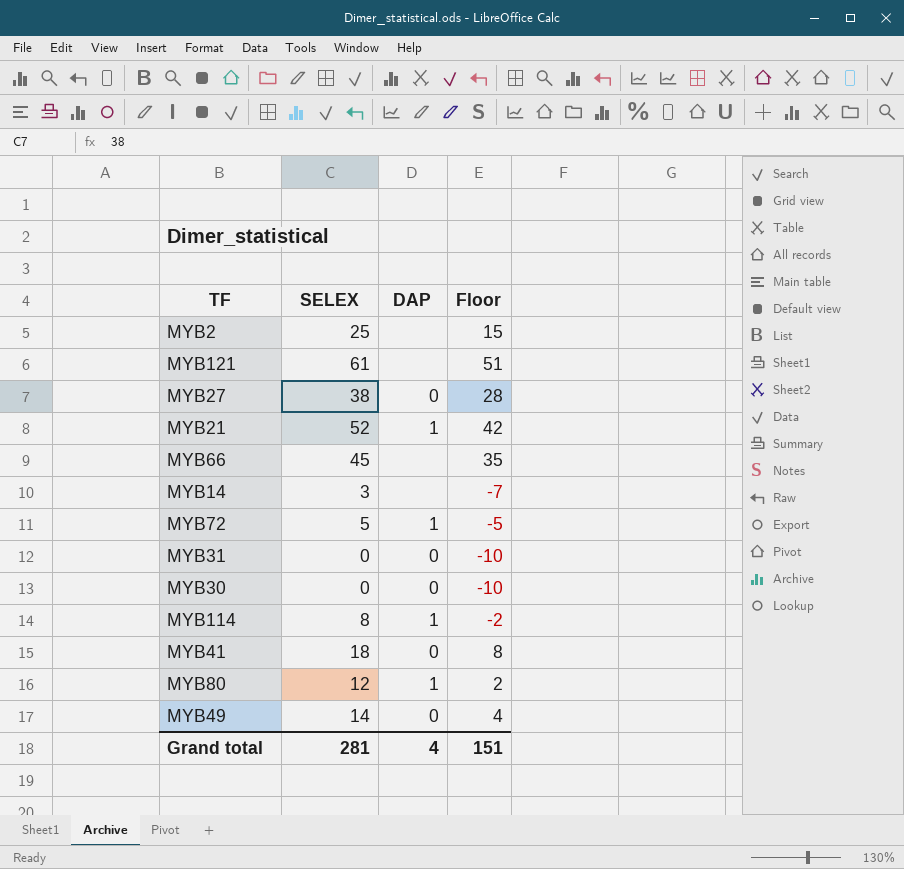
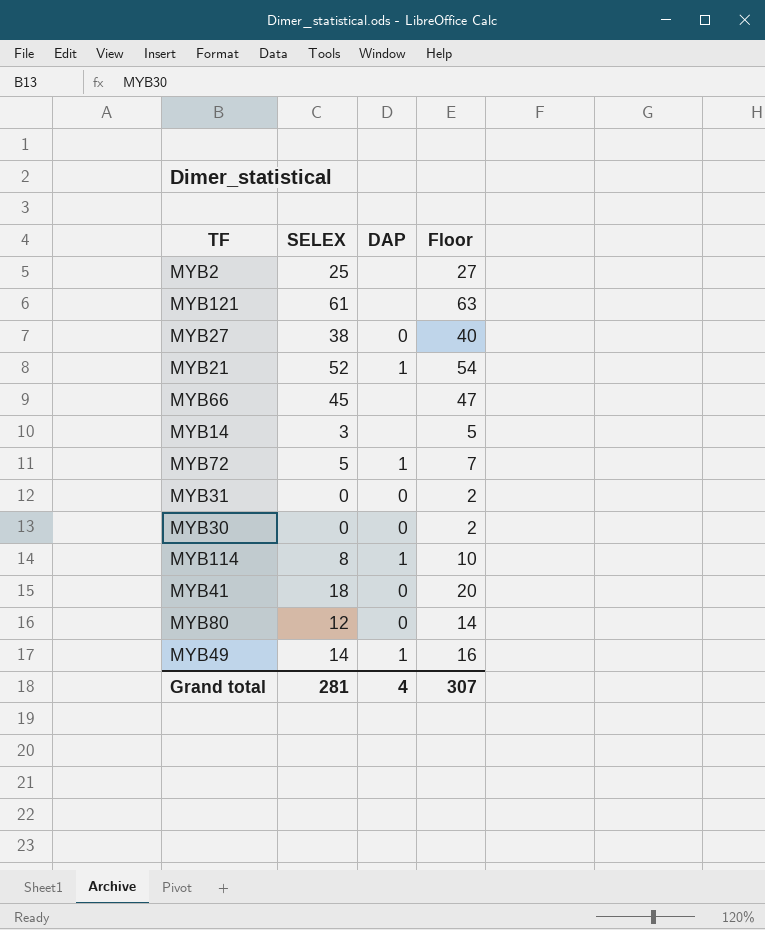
column Floor | formula: [SELEX] - 10 -> [SELEX] + 2
MYB80 | DAP: 1 -> 0
MYB49 | DAP: 0 -> 1
Grand total | Floor: 151 -> 307

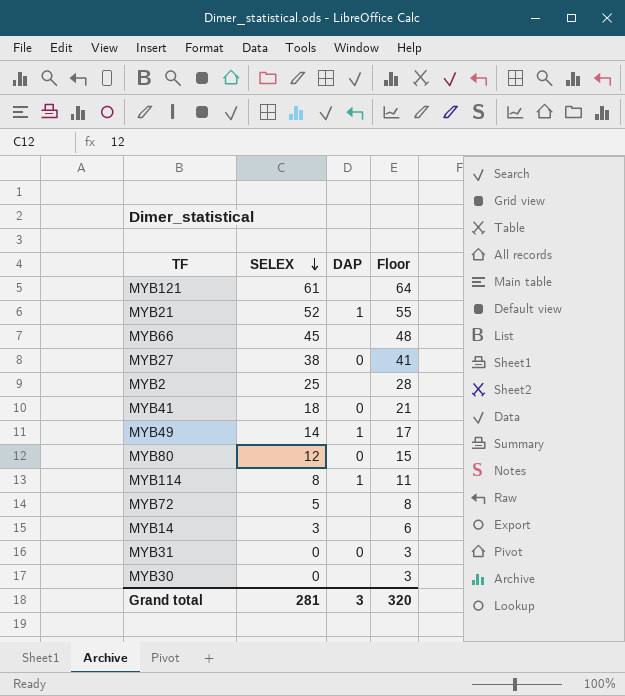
row order: none -> SELEX descending
column Floor | formula: [SELEX] + 2 -> [SELEX] + 3
MYB72 | DAP: 1 -> none
MYB30 | DAP: 0 -> none
Grand total | DAP: 4 -> 3
Grand total | Floor: 307 -> 320

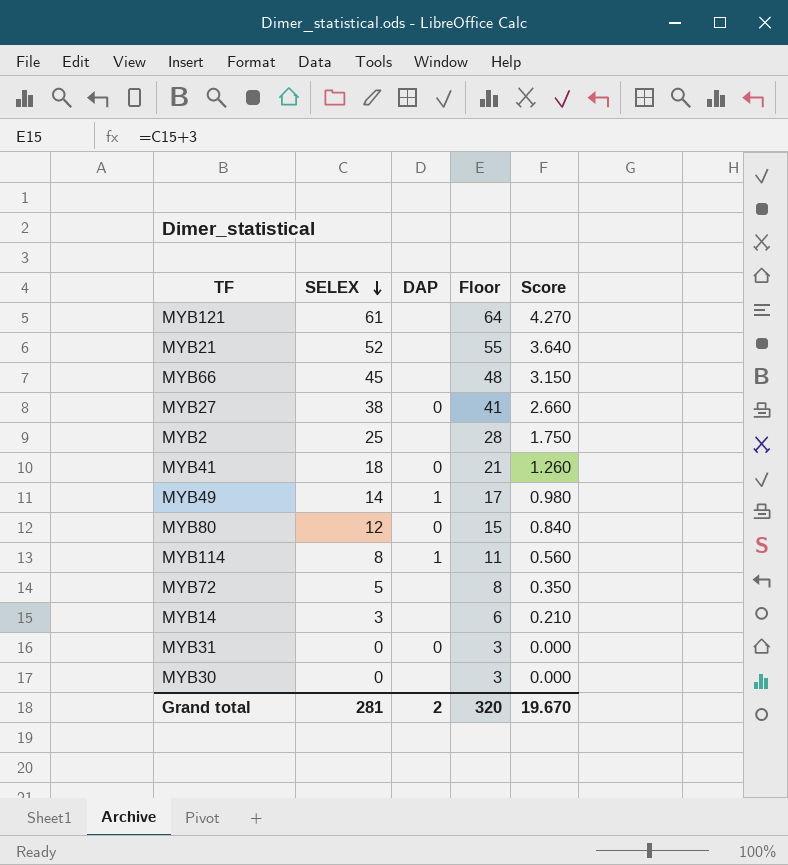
column Score | formula: none -> [SELEX] * 0.07
MYB21 | DAP: 1 -> none
Grand total | DAP: 3 -> 2

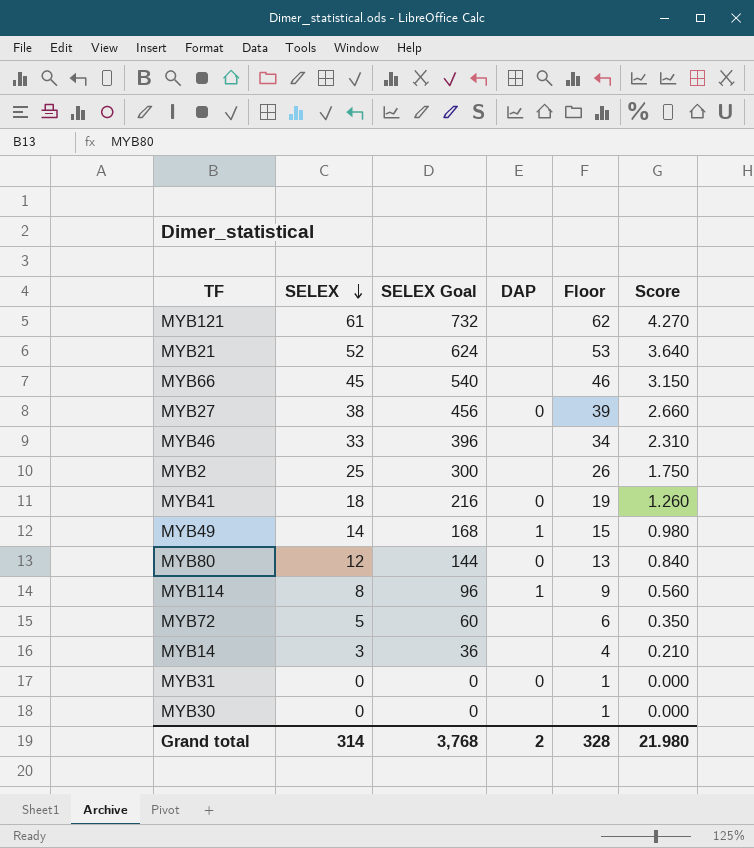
column SELEX Goal | formula: none -> [SELEX] * 12
column Floor | formula: [SELEX] + 3 -> [SELEX] + 1
row MYB46: none -> 33 | 396 | none | 34 | 2.310
Grand total | SELEX: 281 -> 314
Grand total | Floor: 320 -> 328
Grand total | Score: 19.670 -> 21.980

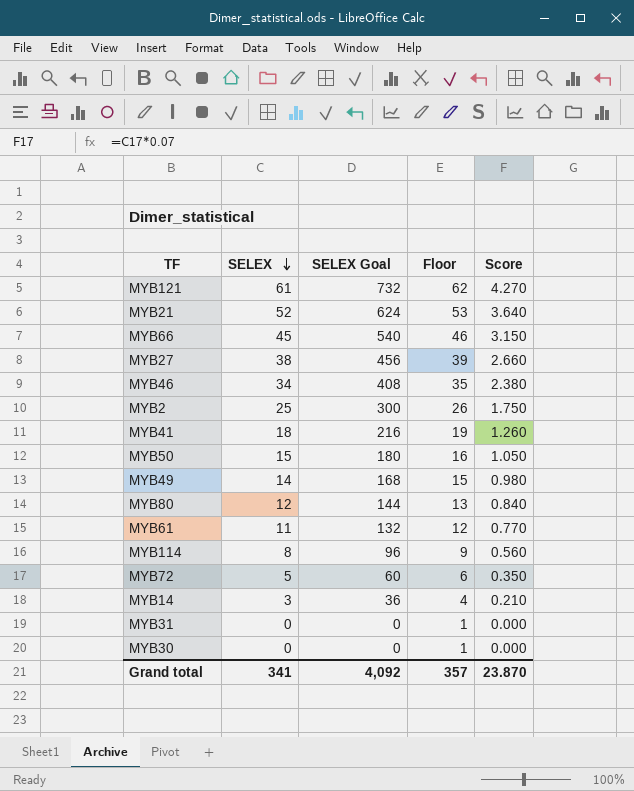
column DAP | position: 4 -> none
MYB46 | SELEX: 33 -> 34
MYB46 | SELEX Goal: 396 -> 408
MYB46 | Floor: 34 -> 35
MYB46 | Score: 2.310 -> 2.380
row MYB50: none -> 15 | 180 | 16 | 1.050
row MYB61: none -> 11 | 132 | 12 | 0.770
Grand total | SELEX: 314 -> 341
Grand total | SELEX Goal: 3,768 -> 4,092
Grand total | Floor: 328 -> 357
Grand total | Score: 21.980 -> 23.870

